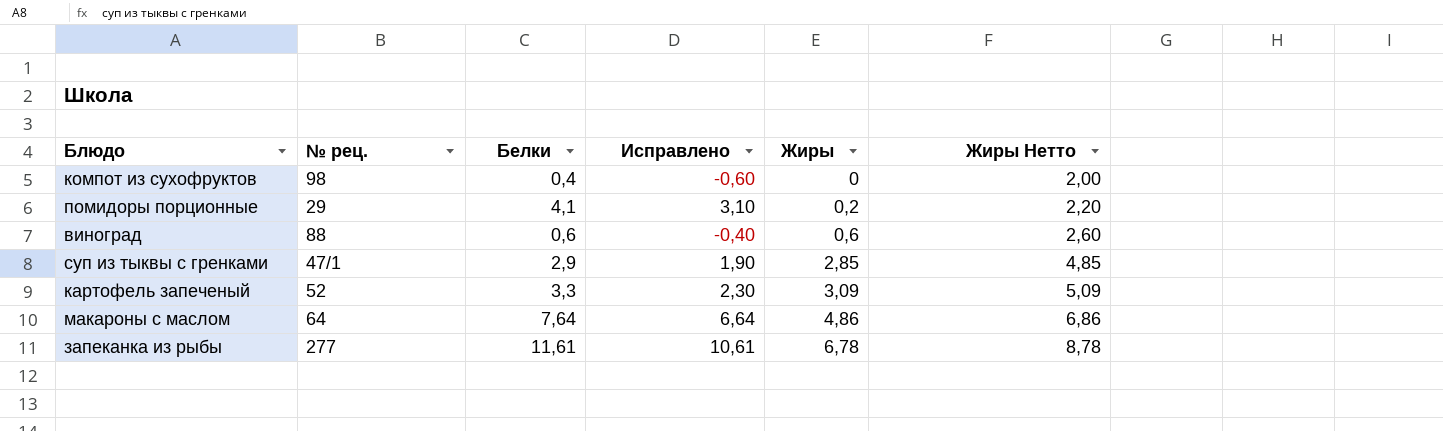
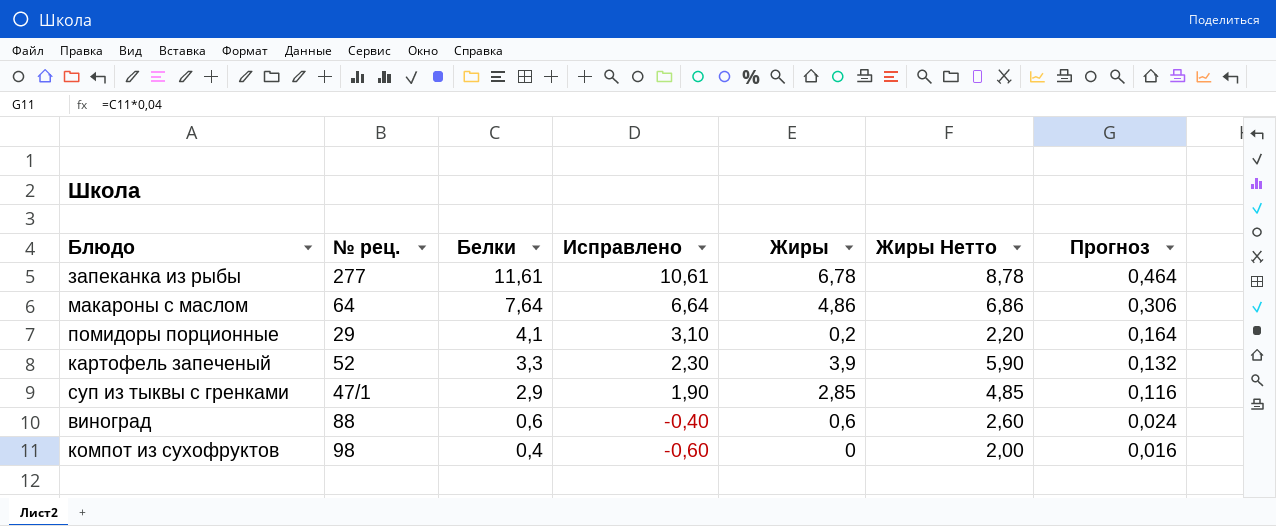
row order: Жиры ascending -> Белки descending
column Прогноз | formula: none -> [Белки] * 0,04
картофель запеченый | Жиры: 3,09 -> 3,9
картофель запеченый | Жиры Нетто: 5,09 -> 5,90

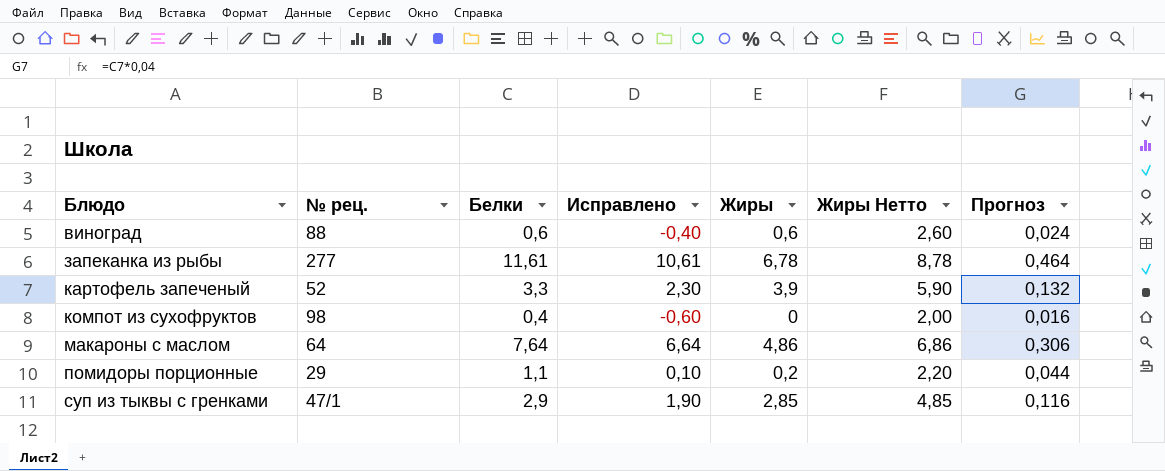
row order: Белки descending -> Блюдо ascending
помидоры порционные | Белки: 4,1 -> 1,1
помидоры порционные | Исправлено: 3,10 -> 0,10
помидоры порционные | Прогноз: 0,164 -> 0,044

